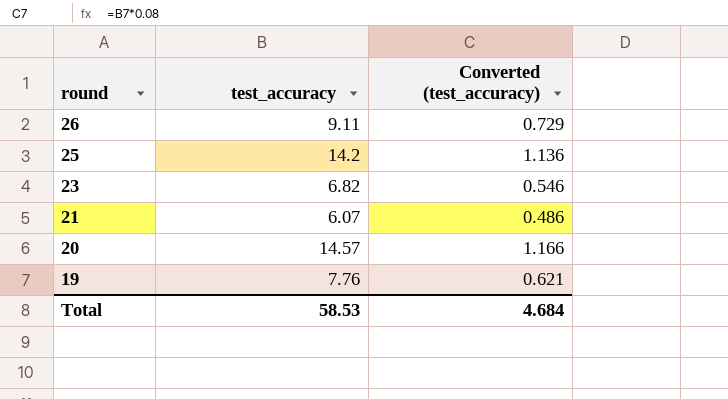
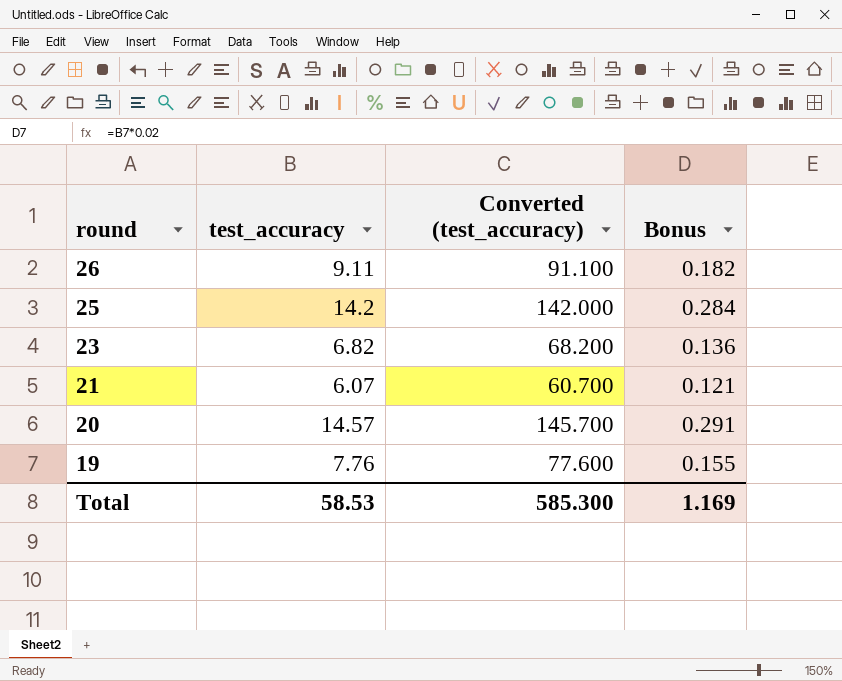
column Converted (test_accuracy) | formula: [test_accuracy] * 0.08 -> [test_accuracy] * 10
column Bonus | formula: none -> [test_accuracy] * 0.02
Total | Converted (test_accuracy): 4.684 -> 585.300

